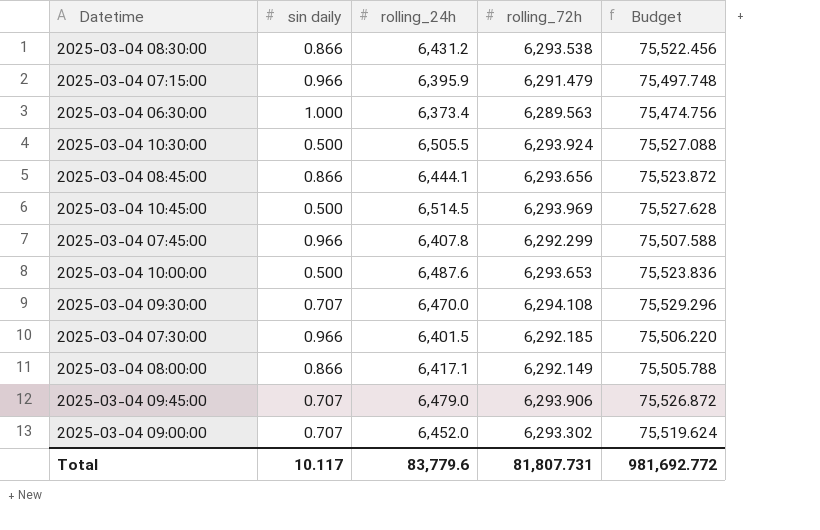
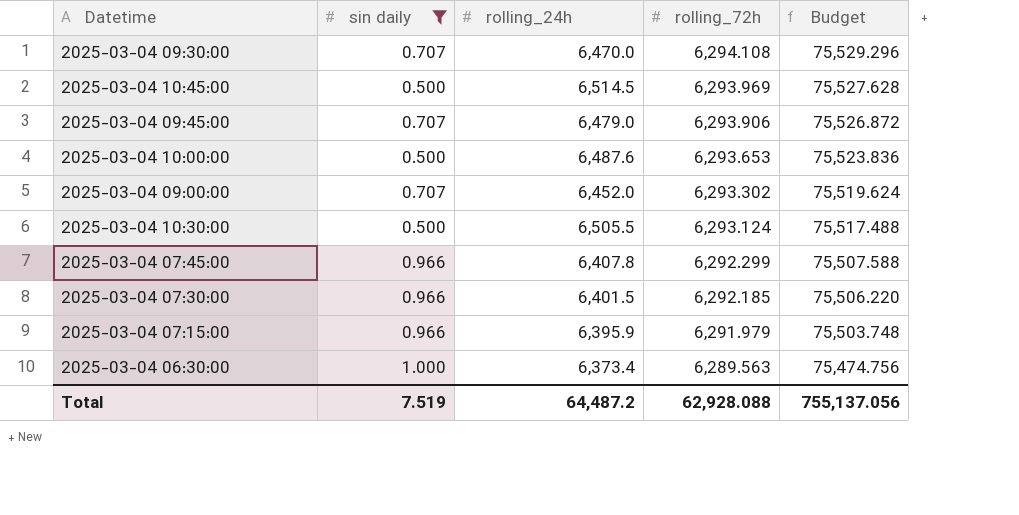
filter: none -> sin daily != 0.866
row order: none -> rolling_72h descending
2025-03-04 10:30:00 | rolling_72h: 6,293.924 -> 6,293.124
2025-03-04 10:30:00 | Budget: 75,527.088 -> 75,517.488
2025-03-04 07:15:00 | rolling_72h: 6,291.479 -> 6,291.979
2025-03-04 07:15:00 | Budget: 75,497.748 -> 75,503.748
Total | sin daily: 10.117 -> 7.519
Total | rolling_24h: 83,779.6 -> 64,487.2
Total | rolling_72h: 81,807.731 -> 62,928.088
Total | Budget: 981,692.772 -> 755,137.056

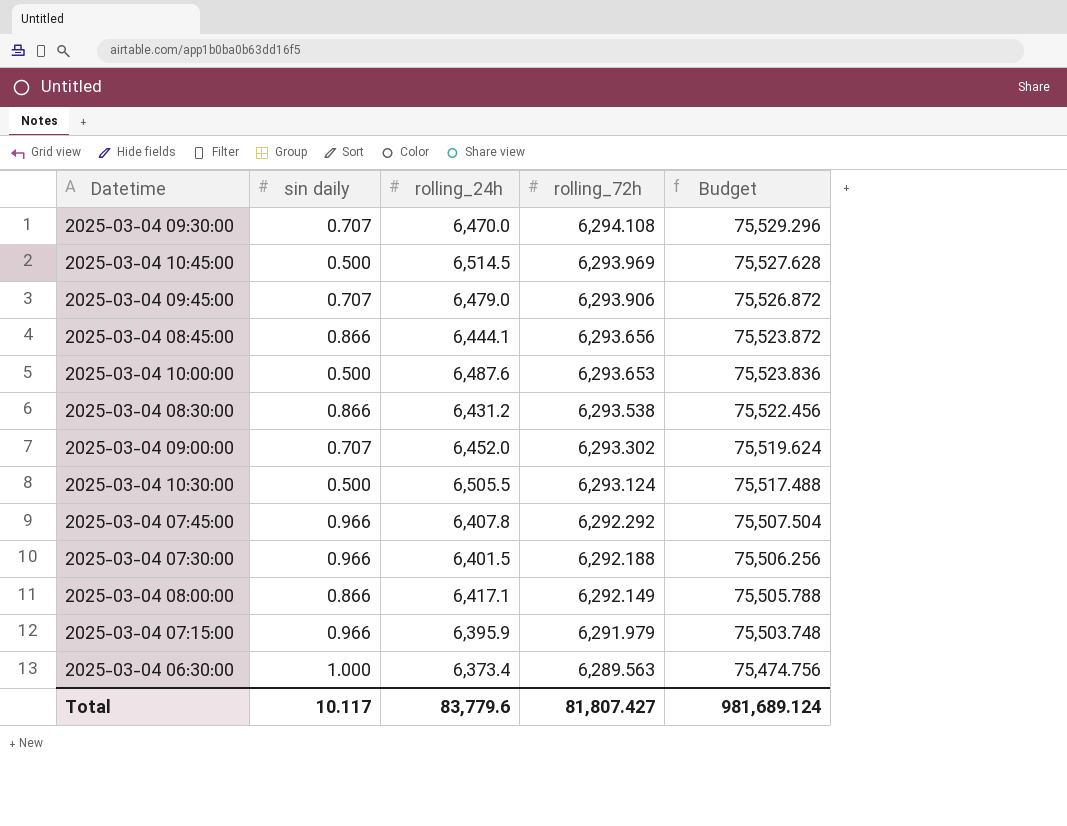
filter: sin daily != 0.866 -> none
2025-03-04 07:45:00 | rolling_72h: 6,292.299 -> 6,292.292
2025-03-04 07:45:00 | Budget: 75,507.588 -> 75,507.504
2025-03-04 07:30:00 | rolling_72h: 6,292.185 -> 6,292.188
2025-03-04 07:30:00 | Budget: 75,506.220 -> 75,506.256
Total | sin daily: 7.519 -> 10.117
Total | rolling_24h: 64,487.2 -> 83,779.6
Total | rolling_72h: 62,928.088 -> 81,807.427
Total | Budget: 755,137.056 -> 981,689.124

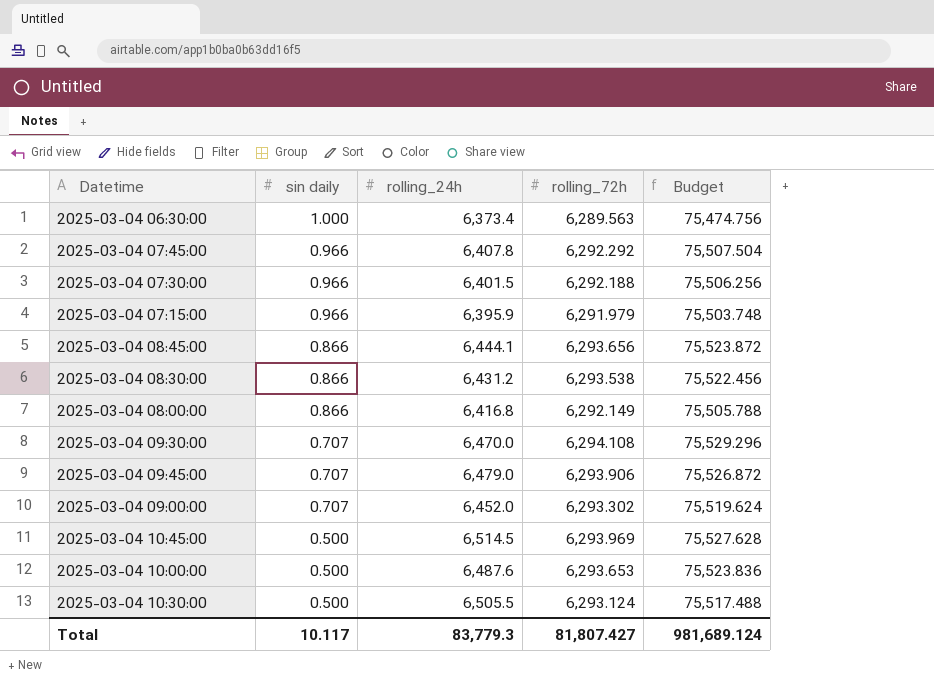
row order: rolling_72h descending -> sin daily descending
2025-03-04 08:00:00 | rolling_24h: 6,417.1 -> 6,416.8
Total | rolling_24h: 83,779.6 -> 83,779.3

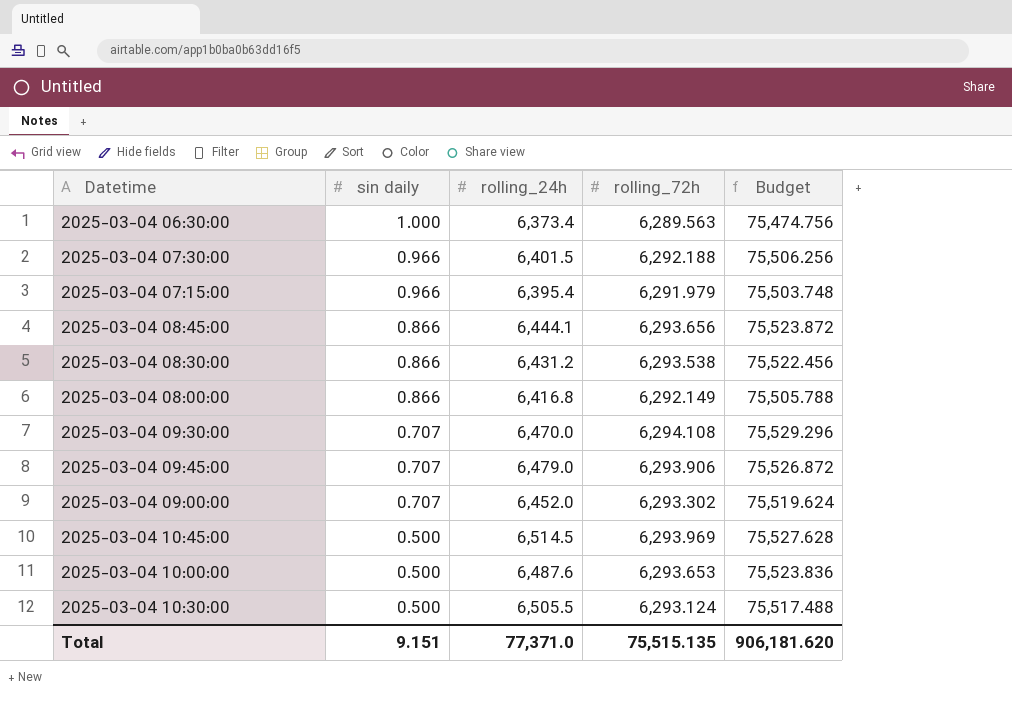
row 2025-03-04 07:45:00: 0.966 | 6,407.8 | 6,292.292 | 75,507.504 -> none
2025-03-04 07:15:00 | rolling_24h: 6,395.9 -> 6,395.4
Total | sin daily: 10.117 -> 9.151
Total | rolling_24h: 83,779.3 -> 77,371.0
Total | rolling_72h: 81,807.427 -> 75,515.135
Total | Budget: 981,689.124 -> 906,181.620

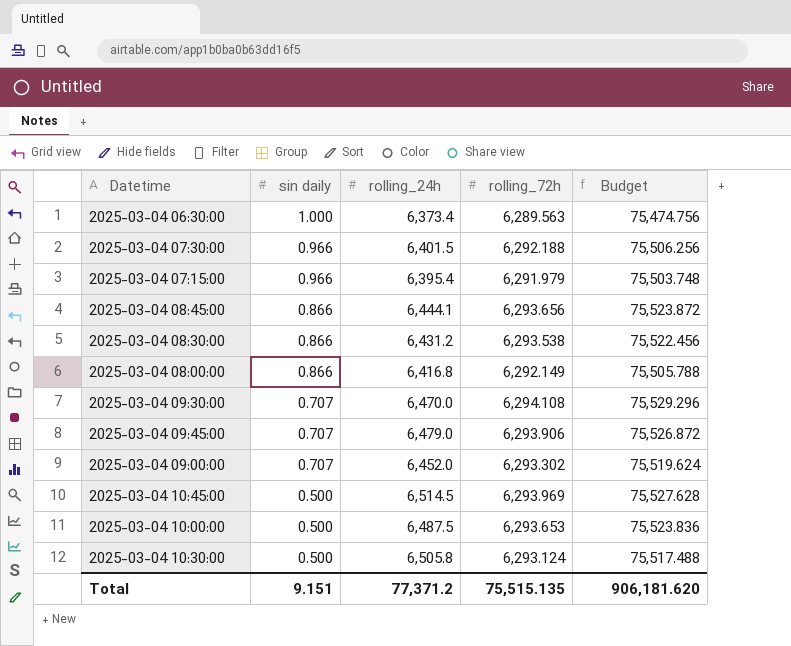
2025-03-04 10:00:00 | rolling_24h: 6,487.6 -> 6,487.5
2025-03-04 10:30:00 | rolling_24h: 6,505.5 -> 6,505.8
Total | rolling_24h: 77,371.0 -> 77,371.2

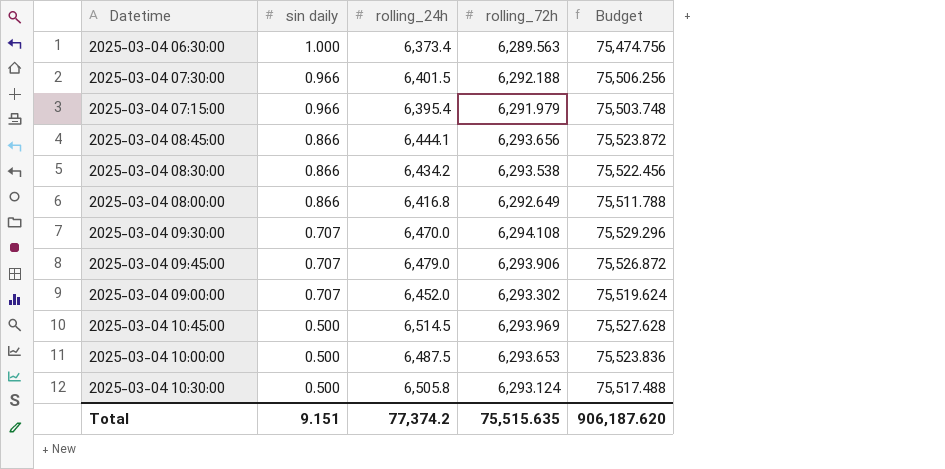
2025-03-04 08:30:00 | rolling_24h: 6,431.2 -> 6,434.2
2025-03-04 08:00:00 | rolling_72h: 6,292.149 -> 6,292.649
2025-03-04 08:00:00 | Budget: 75,505.788 -> 75,511.788
Total | rolling_24h: 77,371.2 -> 77,374.2
Total | rolling_72h: 75,515.135 -> 75,515.635
Total | Budget: 906,181.620 -> 906,187.620

